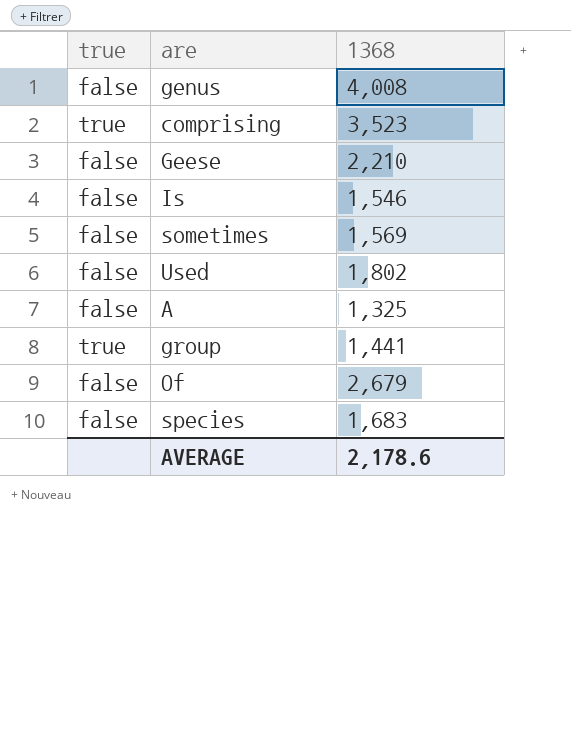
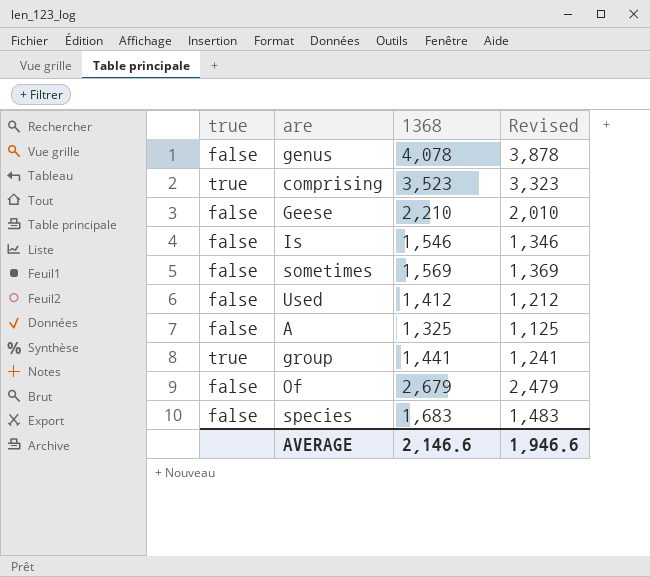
column Revised | formula: none -> [1368] - 200
genus | 1368: 4,008 -> 4,078
Used | 1368: 1,802 -> 1,412
AVERAGE | 1368: 2,178.6 -> 2,146.6

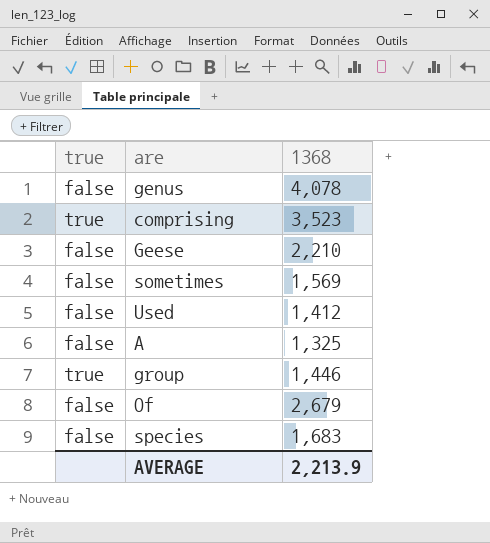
column Revised | formula: [1368] - 200 -> none
row Is: false | 1,546 | 1,346 -> none
group | 1368: 1,441 -> 1,446
AVERAGE | 1368: 2,146.6 -> 2,213.9

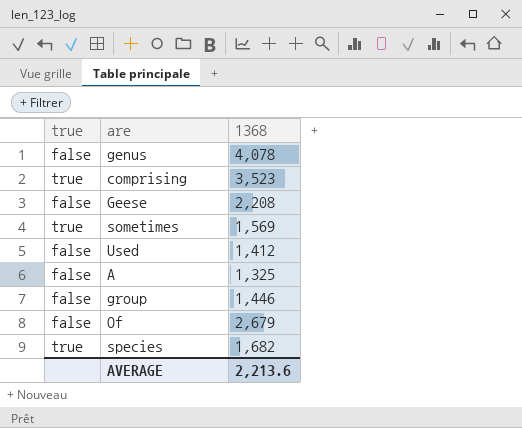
Geese | 1368: 2,210 -> 2,208
sometimes | true: false -> true
group | true: true -> false
species | true: false -> true
species | 1368: 1,683 -> 1,682
AVERAGE | 1368: 2,213.9 -> 2,213.6

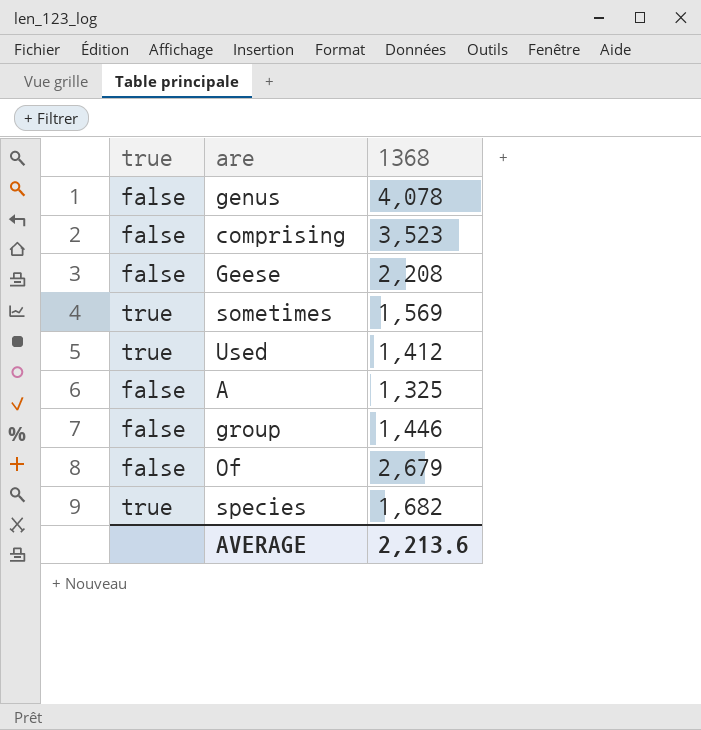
comprising | true: true -> false
Used | true: false -> true

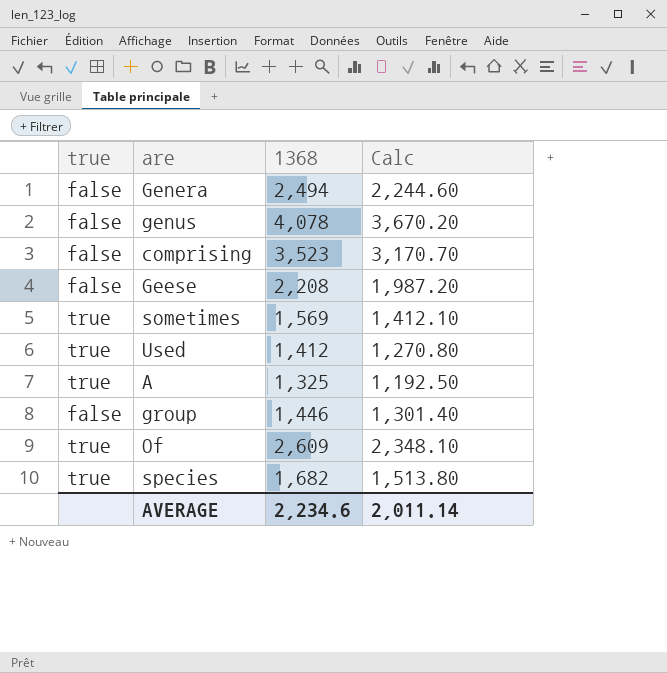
column Calc | formula: none -> [1368] * 0.9
row Genera: none -> false | 2,494 | 2,244.60
A | true: false -> true
Of | true: false -> true
Of | 1368: 2,679 -> 2,609
AVERAGE | 1368: 2,213.6 -> 2,234.6

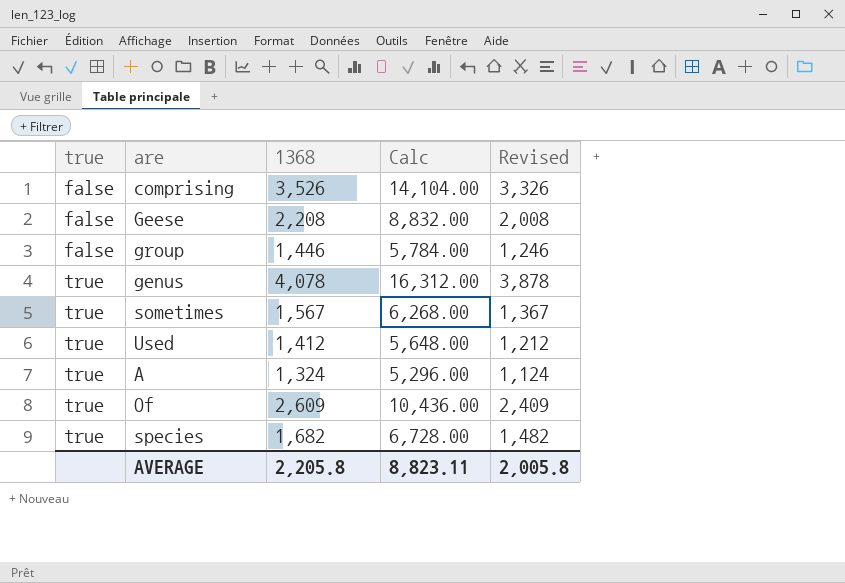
row order: none -> true ascending
column Calc | formula: [1368] * 0.9 -> [1368] * 4
column Revised | formula: none -> [1368] - 200
row Genera: false | 2,494 | 2,244.60 -> none
comprising | 1368: 3,523 -> 3,526
genus | true: false -> true
sometimes | 1368: 1,569 -> 1,567
A | 1368: 1,325 -> 1,324
AVERAGE | 1368: 2,234.6 -> 2,205.8
AVERAGE | Calc: 2,011.14 -> 8,823.11

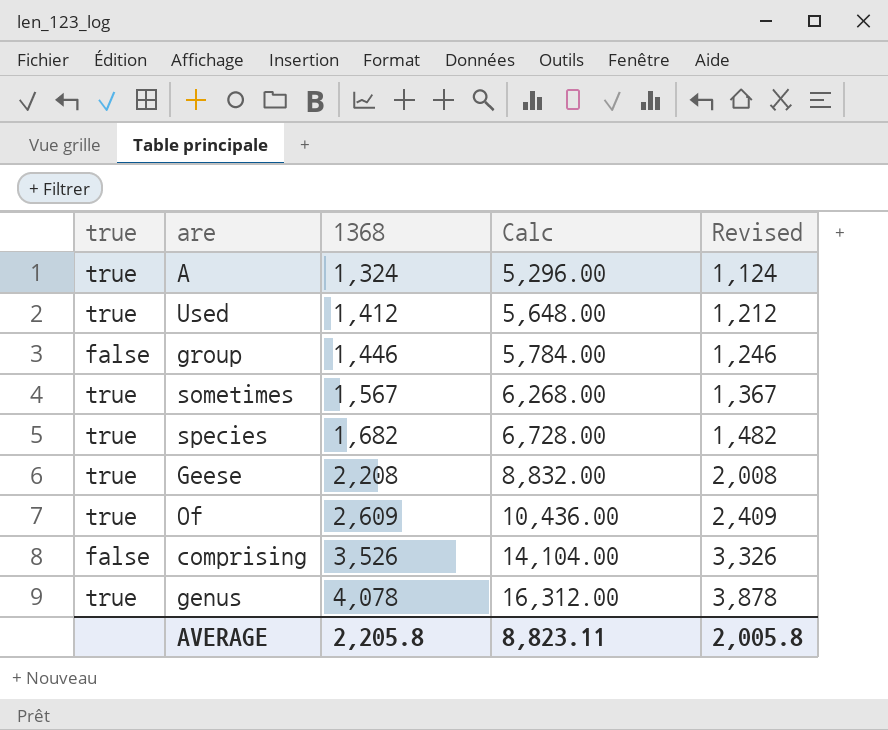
row order: true ascending -> 1368 ascending
Geese | true: false -> true

